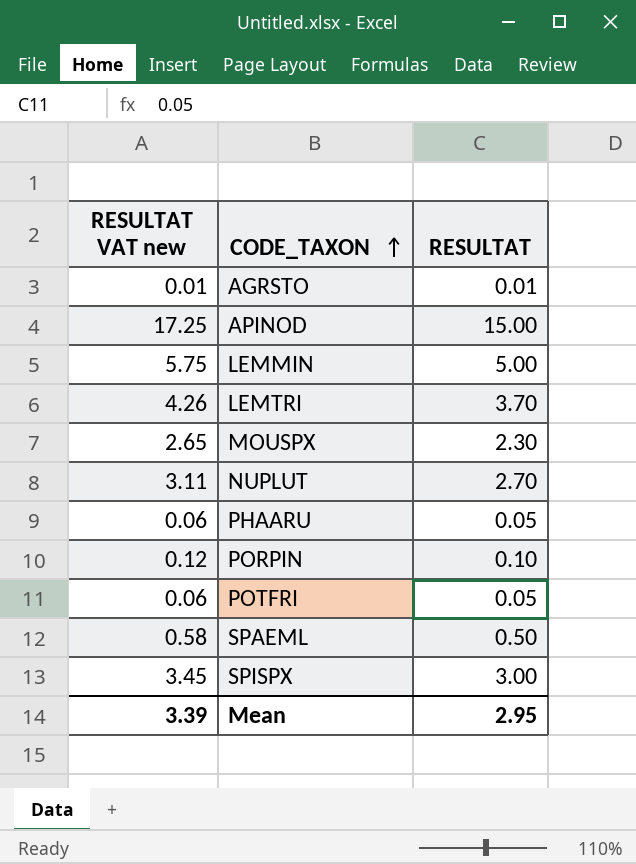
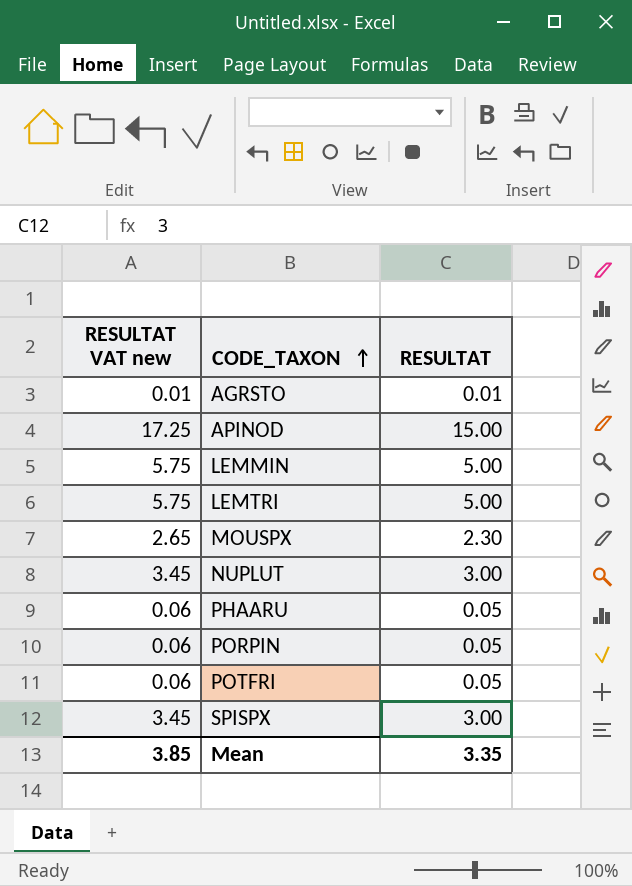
row SPAEML: 0.58 | 0.50 -> none
LEMTRI | RESULTAT VAT new: 4.26 -> 5.75
LEMTRI | RESULTAT: 3.70 -> 5.00
NUPLUT | RESULTAT VAT new: 3.11 -> 3.45
NUPLUT | RESULTAT: 2.70 -> 3.00
PORPIN | RESULTAT VAT new: 0.12 -> 0.06
PORPIN | RESULTAT: 0.10 -> 0.05
Mean | RESULTAT VAT new: 3.39 -> 3.85
Mean | RESULTAT: 2.95 -> 3.35

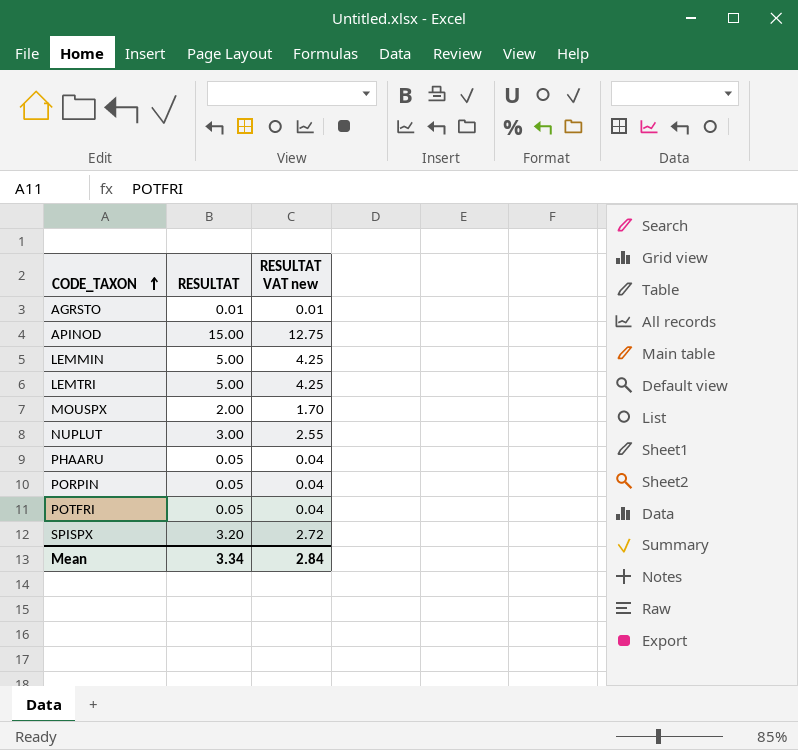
column RESULTAT VAT new | formula: [RESULTAT] * 1.15 -> [RESULTAT] * 0.85
column RESULTAT VAT new | position: 1 -> 3
MOUSPX | RESULTAT: 2.30 -> 2.00
SPISPX | RESULTAT: 3.00 -> 3.20
Mean | RESULTAT: 3.35 -> 3.34
Mean | RESULTAT VAT new: 3.85 -> 2.84

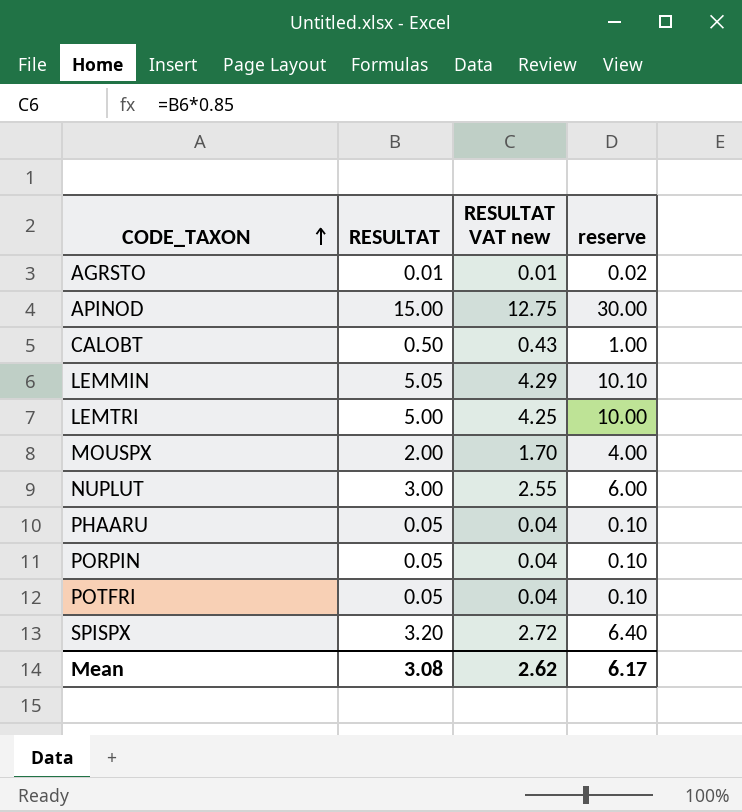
column reserve | formula: none -> [RESULTAT] * 2
row CALOBT: none -> 0.50 | 0.43 | 1.00
LEMMIN | RESULTAT: 5.00 -> 5.05
LEMMIN | RESULTAT VAT new: 4.25 -> 4.29
Mean | RESULTAT: 3.34 -> 3.08
Mean | RESULTAT VAT new: 2.84 -> 2.62

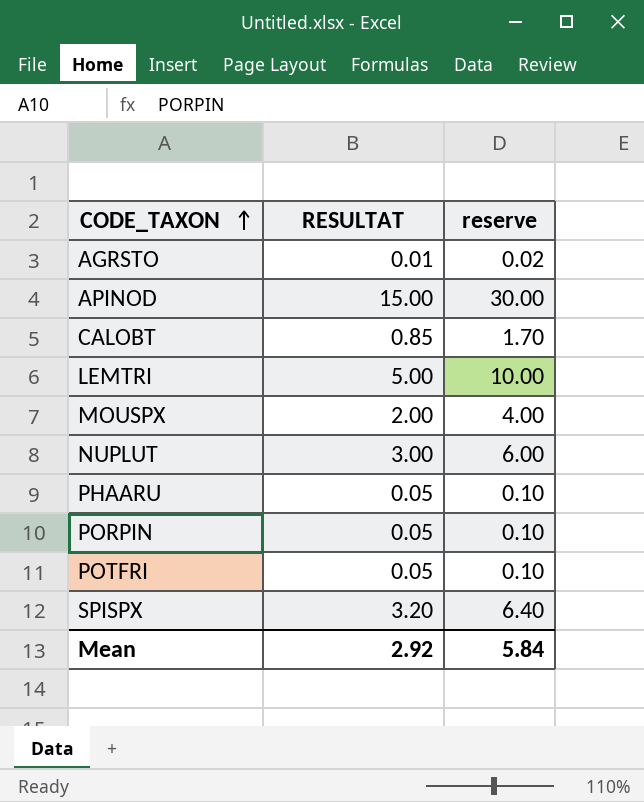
column RESULTAT VAT new | formula: [RESULTAT] * 0.85 -> none
row LEMMIN: 5.05 | 4.29 | 10.10 -> none
CALOBT | RESULTAT: 0.50 -> 0.85
CALOBT | reserve: 1.00 -> 1.70
Mean | RESULTAT: 3.08 -> 2.92
Mean | reserve: 6.17 -> 5.84

